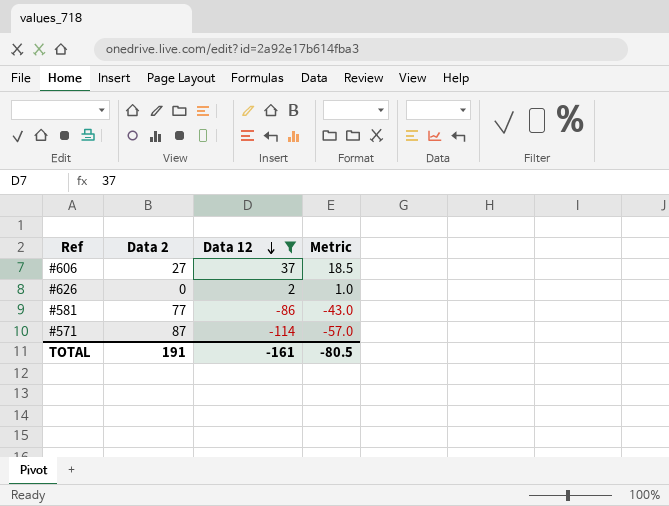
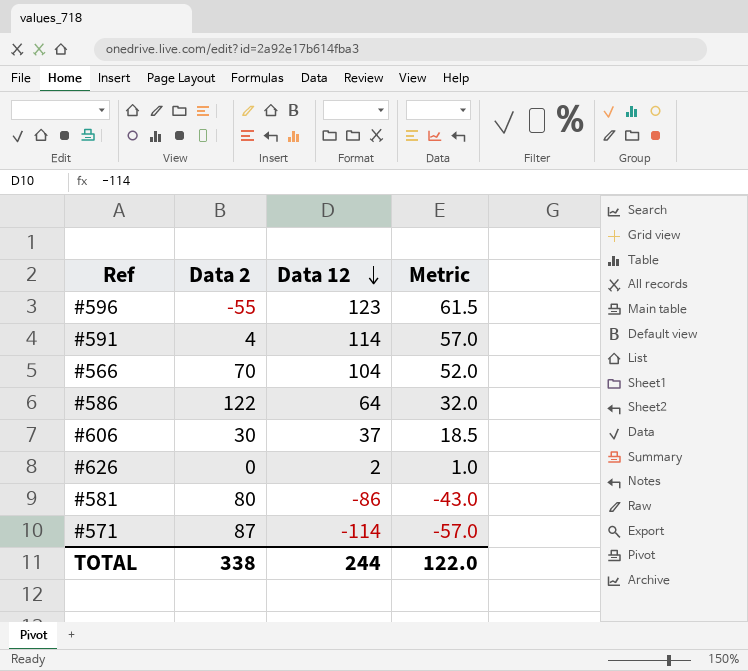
filter: Data 12 <= 37 -> none
#606 | Data 2: 27 -> 30
#581 | Data 2: 77 -> 80
TOTAL | Data 2: 191 -> 338
TOTAL | Data 12: -161 -> 244
TOTAL | Metric: -80.5 -> 122.0

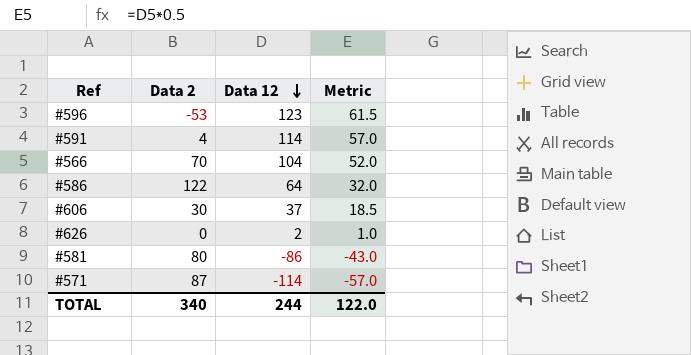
#596 | Data 2: -55 -> -53
TOTAL | Data 2: 338 -> 340

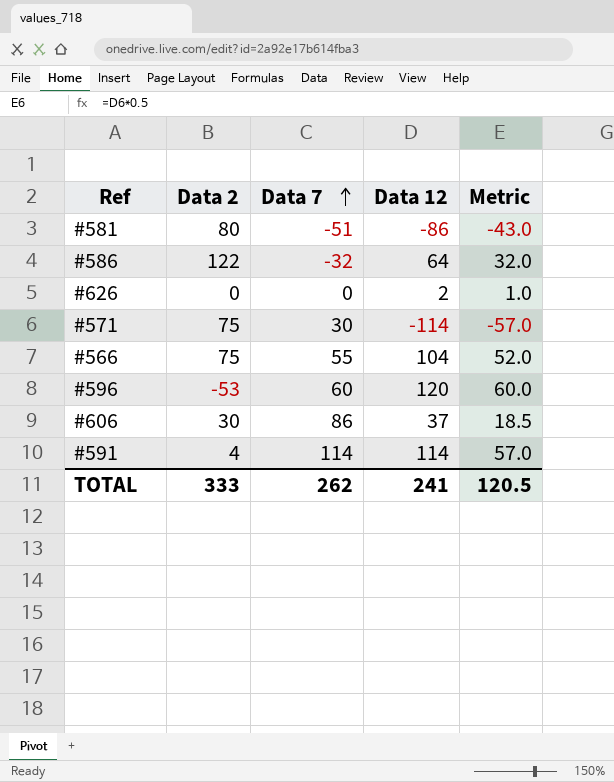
row order: Data 12 descending -> Data 7 ascending
column Data 7 | position: none -> 3
#571 | Data 2: 87 -> 75
#566 | Data 2: 70 -> 75
#596 | Data 12: 123 -> 120
#596 | Metric: 61.5 -> 60.0
TOTAL | Data 2: 340 -> 333
TOTAL | Data 12: 244 -> 241
TOTAL | Metric: 122.0 -> 120.5

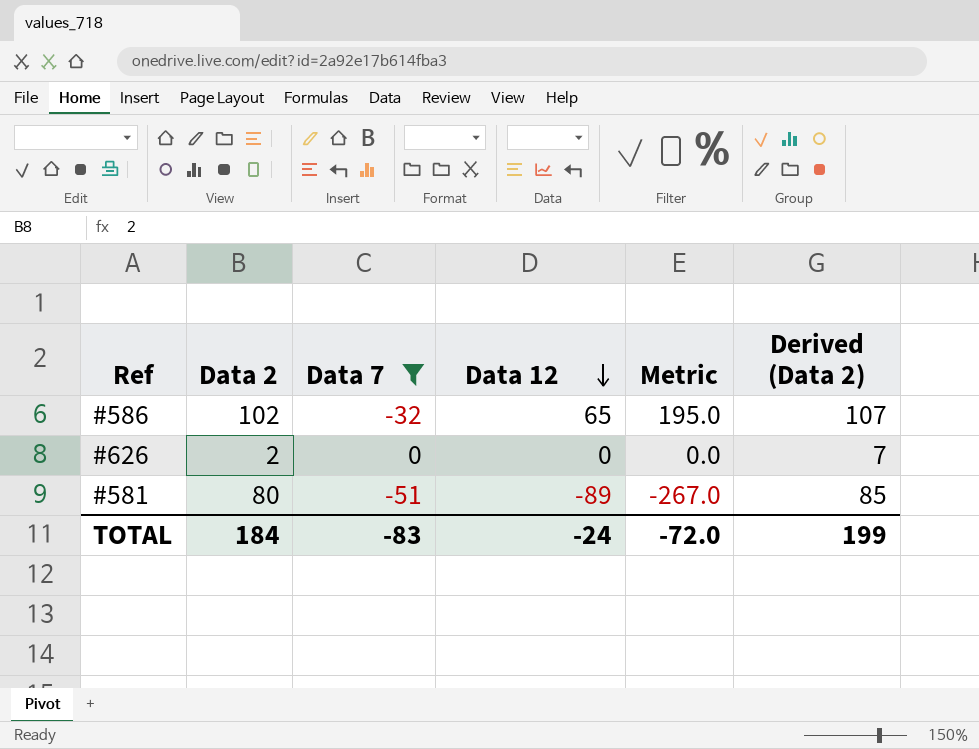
filter: none -> Data 7 <= 0
row order: Data 7 ascending -> Data 12 descending
column Metric | formula: [Data 12] * 0.5 -> [Data 12] * 3
column Derived (Data 2) | formula: none -> [Data 2] + 5
#586 | Data 2: 122 -> 102
#586 | Data 12: 64 -> 65
#626 | Data 2: 0 -> 2
#626 | Data 12: 2 -> 0
#581 | Data 12: -86 -> -89
TOTAL | Data 2: 333 -> 184
TOTAL | Data 7: 262 -> -83
TOTAL | Data 12: 241 -> -24
TOTAL | Metric: 120.5 -> -72.0

